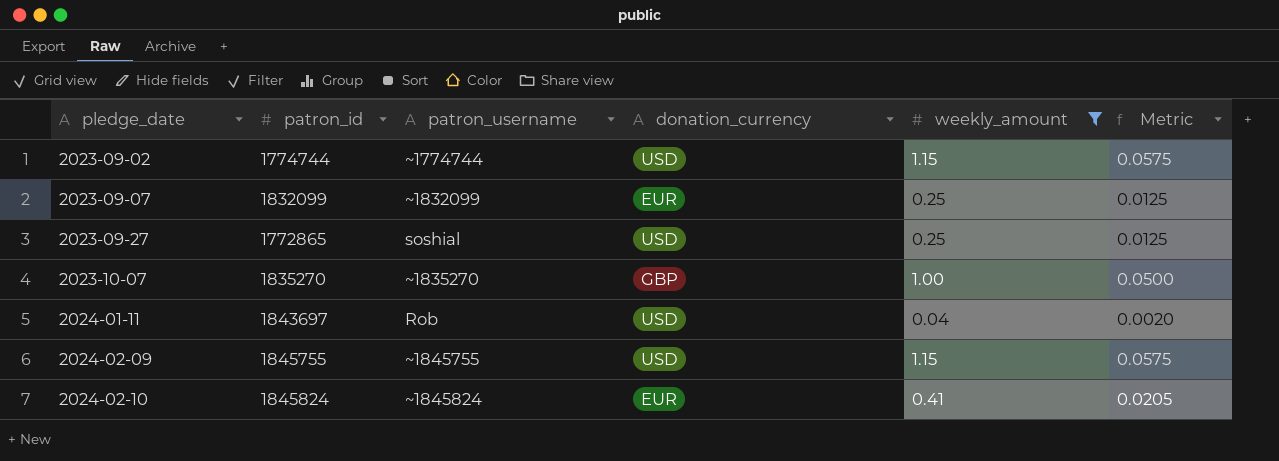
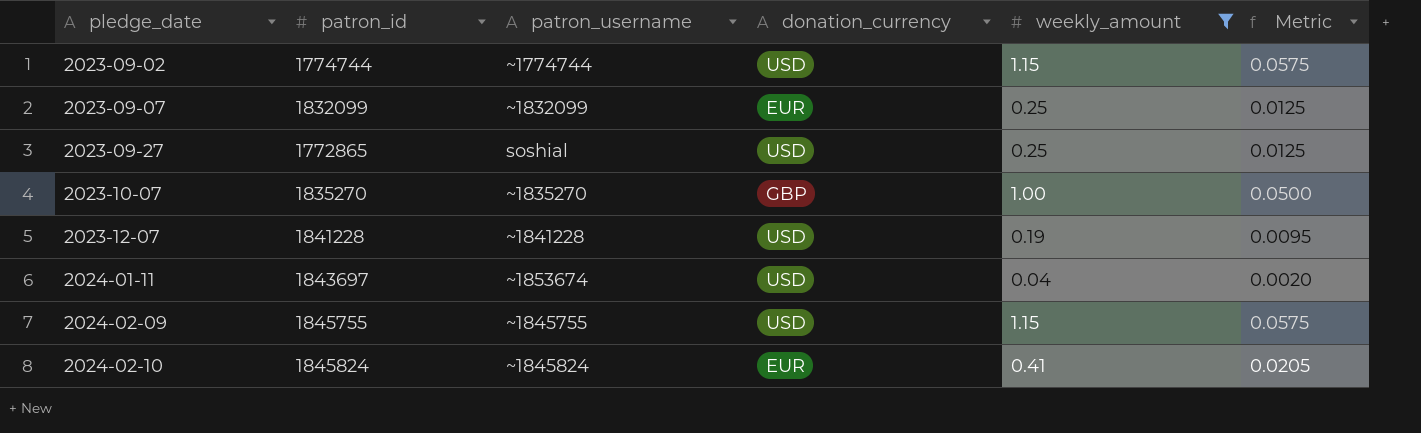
row 2023-12-07: none -> 1841228 | ~1841228 | USD | 0.19 | 0.0095
2024-01-11 | patron_username: Rob -> ~1853674

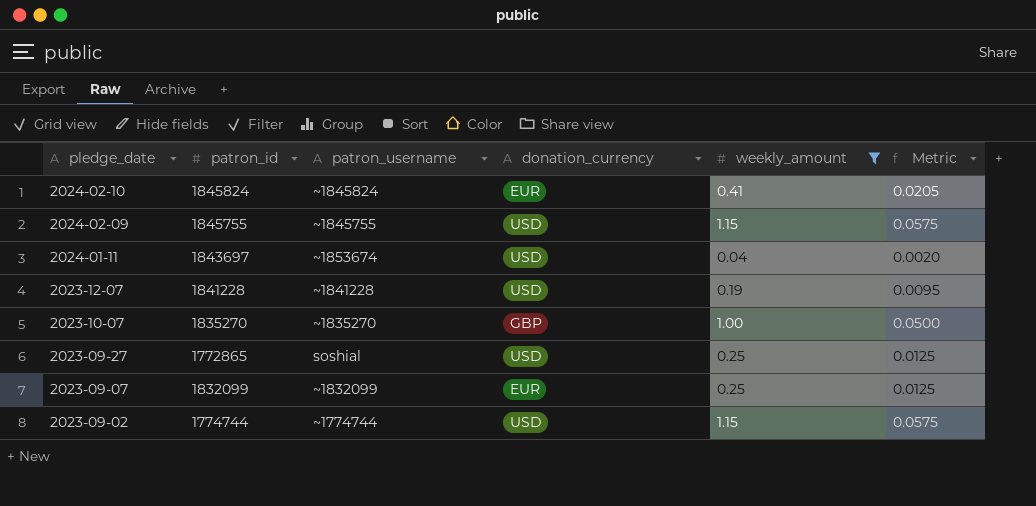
row order: pledge_date ascending -> pledge_date descending

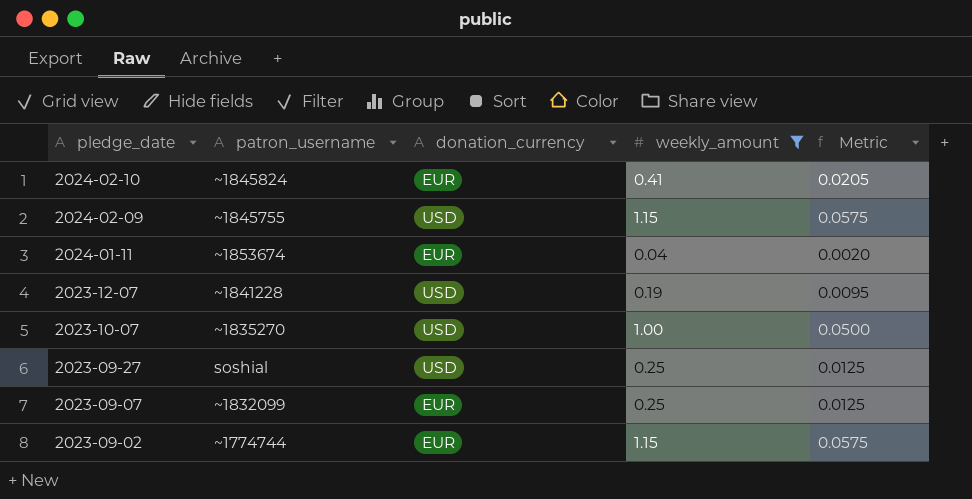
column patron_id | position: 2 -> none
2024-01-11 | donation_currency: USD -> EUR
2023-10-07 | donation_currency: GBP -> USD
2023-09-02 | donation_currency: USD -> EUR

